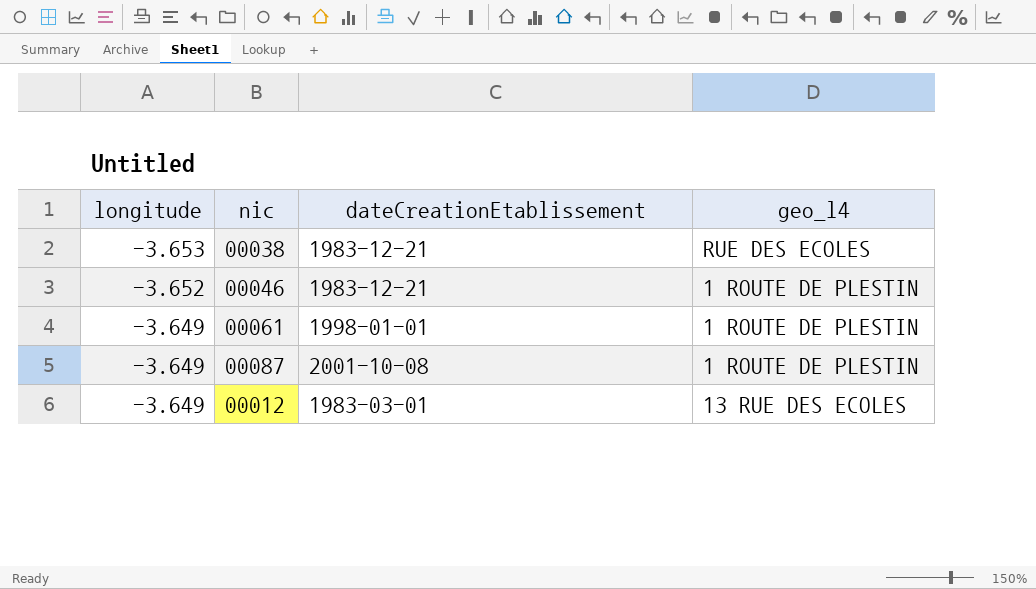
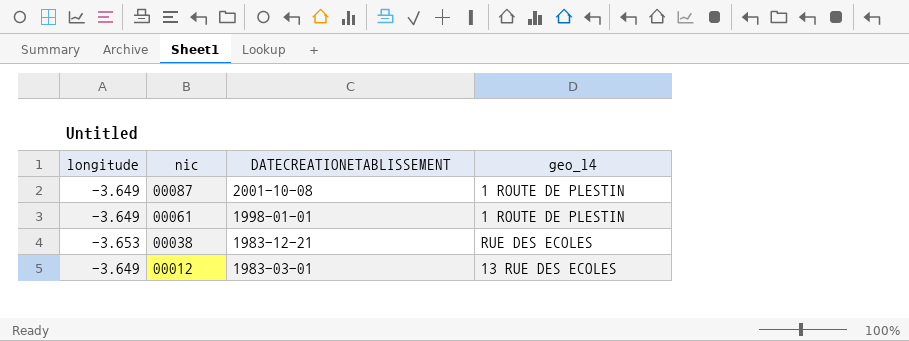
row order: longitude ascending -> nic descending
column name: dateCreationEtablissement -> DATECREATIONETABLISSEMENT
row 00046: -3.652 | 1983-12-21 | 1 ROUTE DE PLESTIN -> none

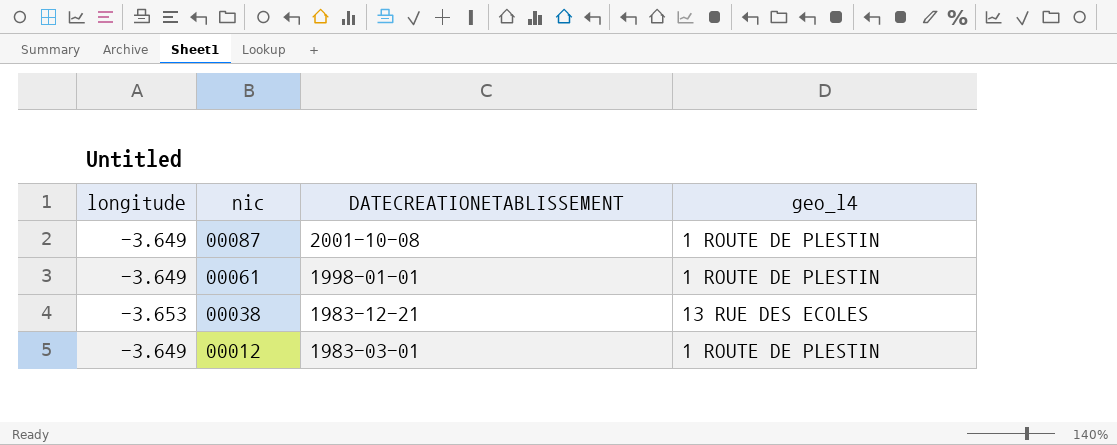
00038 | geo_l4: RUE DES ECOLES -> 13 RUE DES ECOLES
00012 | geo_l4: 13 RUE DES ECOLES -> 1 ROUTE DE PLESTIN

